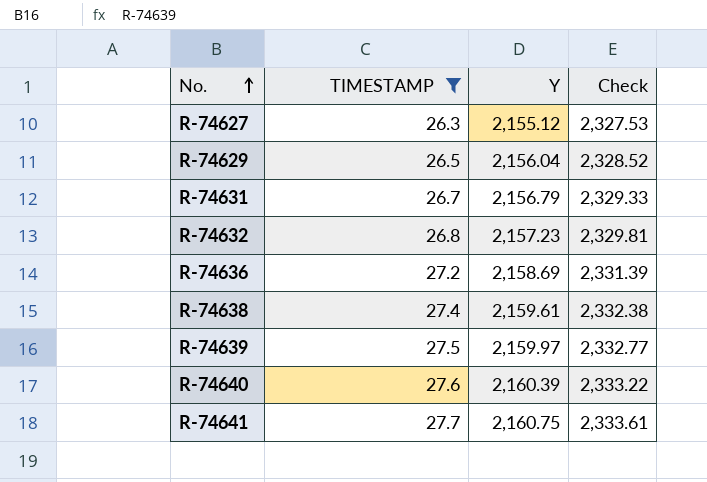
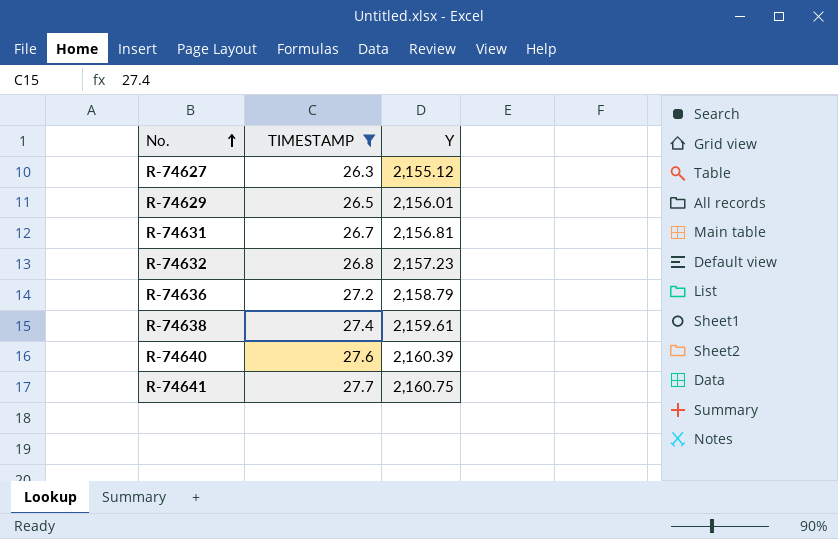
column Check | formula: [Y] * 1.08 -> none
row R-74639: 27.5 | 2,159.97 | 2,332.77 -> none
R-74629 | Y: 2,156.04 -> 2,156.01
R-74631 | Y: 2,156.79 -> 2,156.81
R-74636 | Y: 2,158.69 -> 2,158.79

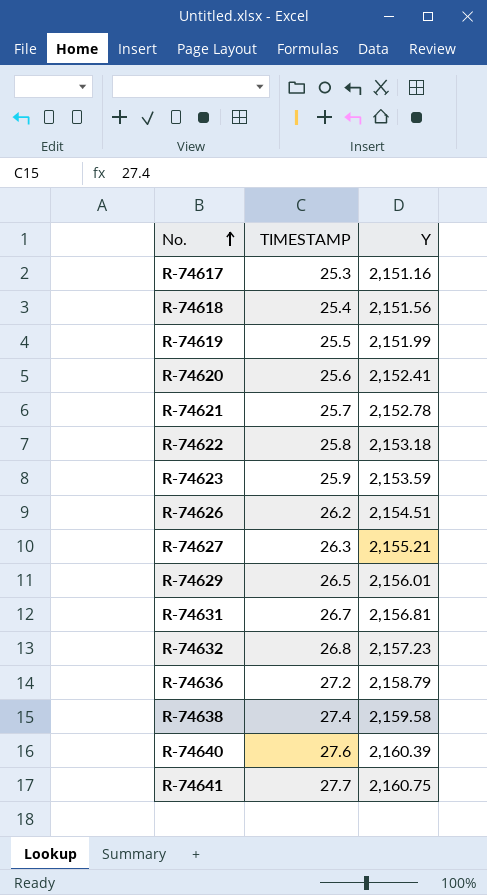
filter: TIMESTAMP >= 26.3 -> none
R-74627 | Y: 2,155.12 -> 2,155.21
R-74638 | Y: 2,159.61 -> 2,159.58

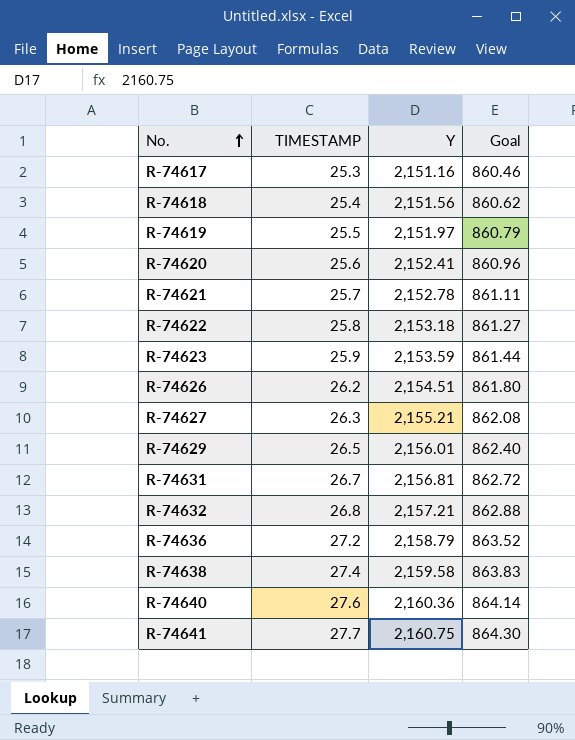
column Goal | formula: none -> [Y] * 0.4
R-74619 | Y: 2,151.99 -> 2,151.97
R-74632 | Y: 2,157.23 -> 2,157.21
R-74640 | Y: 2,160.39 -> 2,160.36

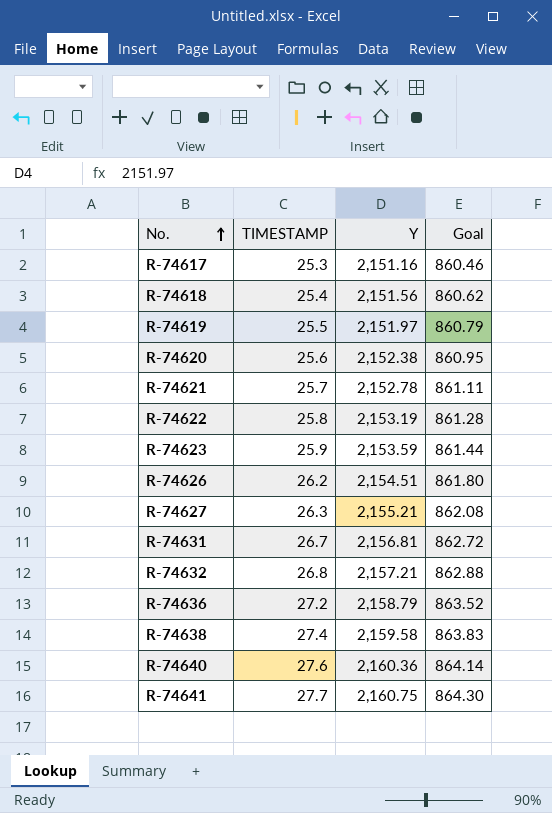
row R-74629: 26.5 | 2,156.01 | 862.40 -> none
R-74620 | Y: 2,152.41 -> 2,152.38
R-74620 | Goal: 860.96 -> 860.95
R-74622 | Y: 2,153.18 -> 2,153.19
R-74622 | Goal: 861.27 -> 861.28

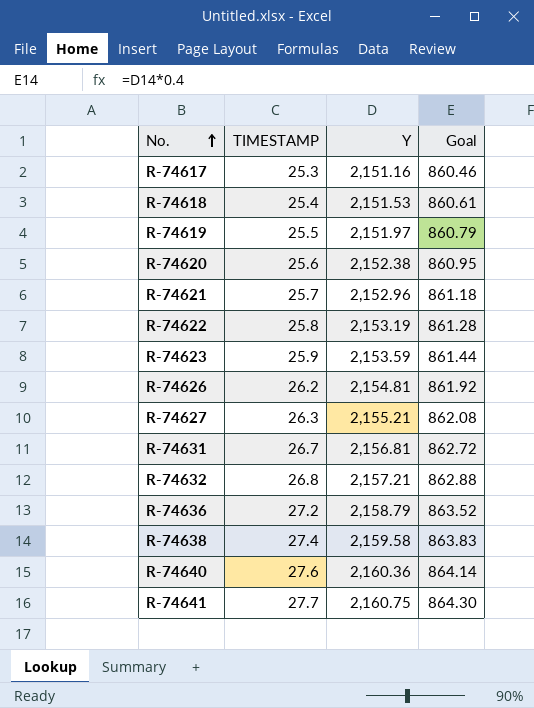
R-74618 | Y: 2,151.56 -> 2,151.53
R-74618 | Goal: 860.62 -> 860.61
R-74621 | Y: 2,152.78 -> 2,152.96
R-74621 | Goal: 861.11 -> 861.18
R-74626 | Y: 2,154.51 -> 2,154.81
R-74626 | Goal: 861.80 -> 861.92

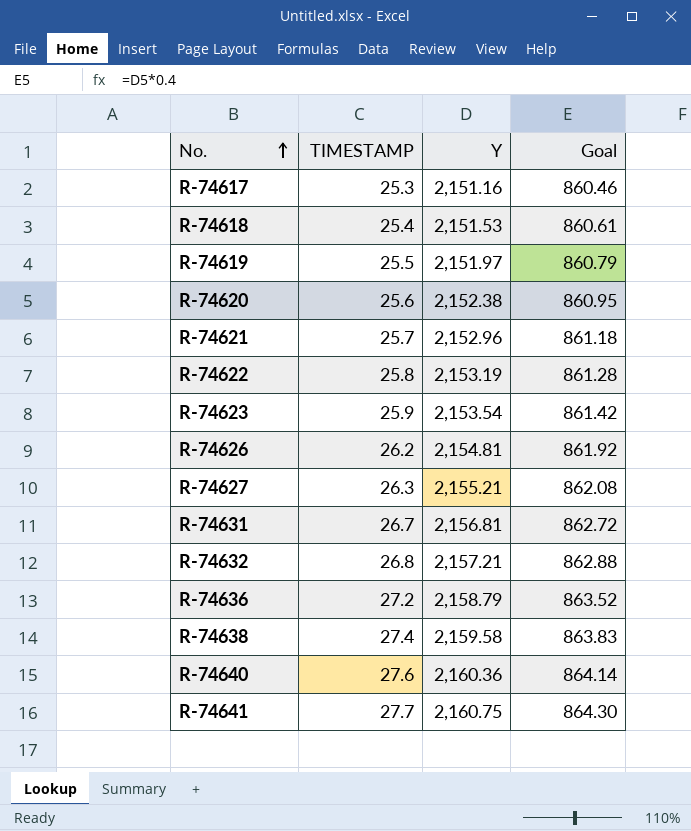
R-74623 | Y: 2,153.59 -> 2,153.54
R-74623 | Goal: 861.44 -> 861.42

